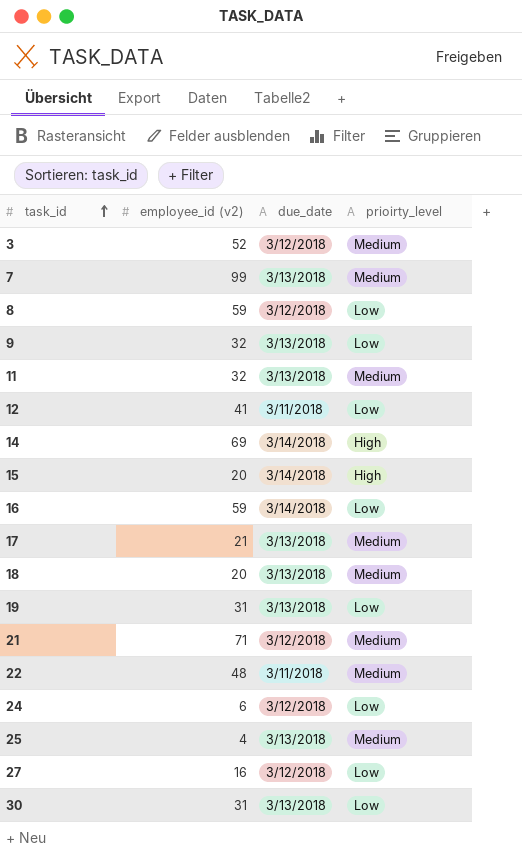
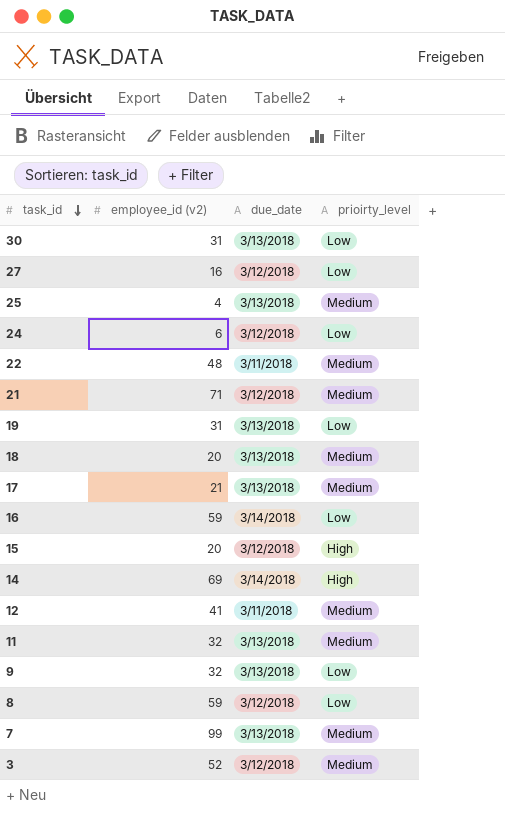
row order: task_id ascending -> task_id descending
15 | due_date: 3/14/2018 -> 3/12/2018
12 | prioirty_level: Low -> Medium

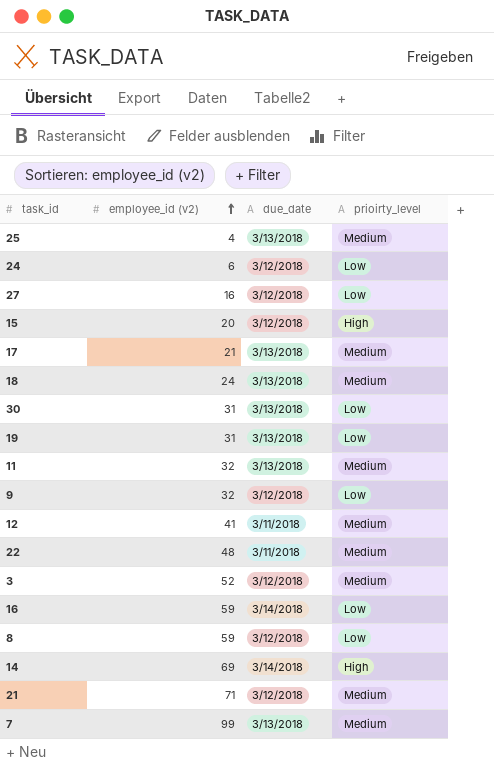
row order: task_id descending -> employee_id (v2) ascending
18 | employee_id (v2): 20 -> 24
9 | due_date: 3/13/2018 -> 3/12/2018

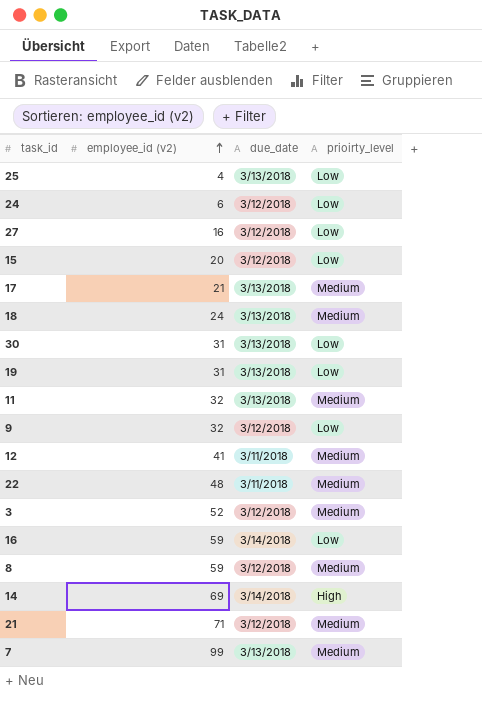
25 | prioirty_level: Medium -> Low
15 | prioirty_level: High -> Low
8 | prioirty_level: Low -> Medium

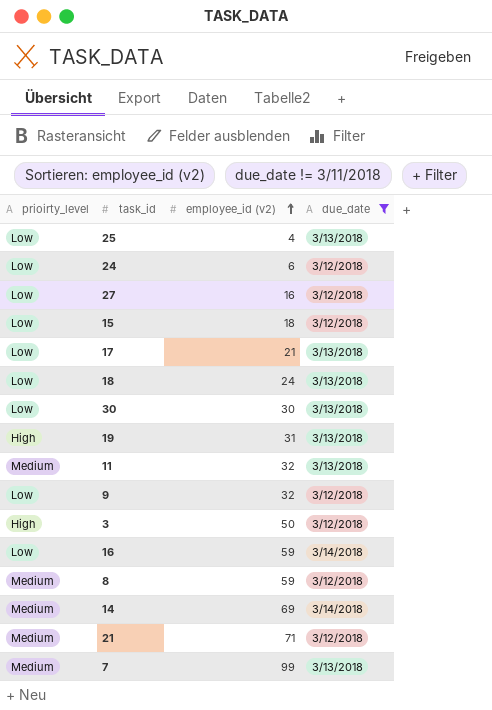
filter: none -> due_date != 3/11/2018
column prioirty_level | position: 4 -> 1
15 | employee_id (v2): 20 -> 18
17 | prioirty_level: Medium -> Low
18 | prioirty_level: Medium -> Low
30 | employee_id (v2): 31 -> 30
19 | prioirty_level: Low -> High
3 | prioirty_level: Medium -> High
3 | employee_id (v2): 52 -> 50
14 | prioirty_level: High -> Medium

